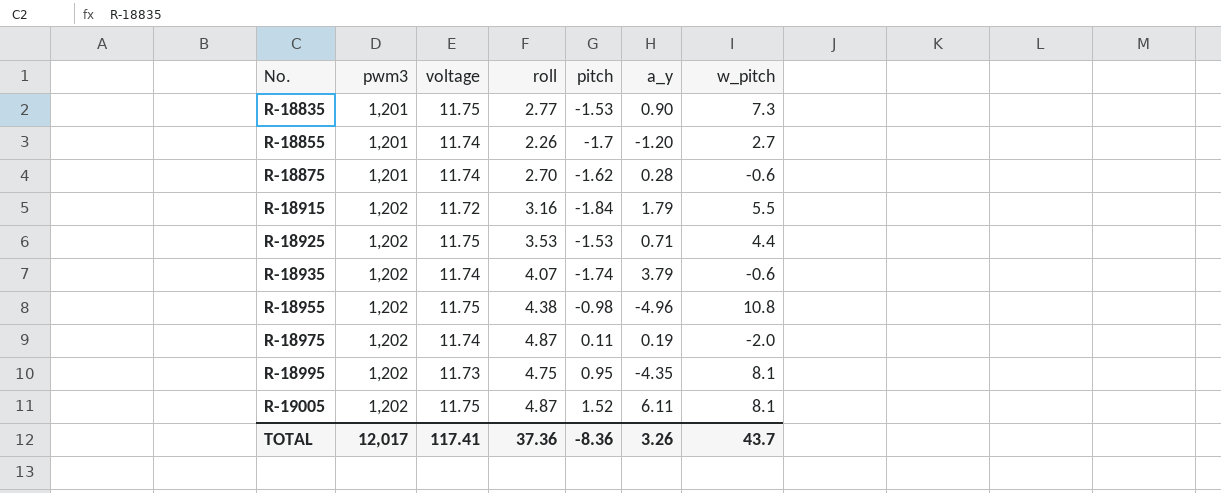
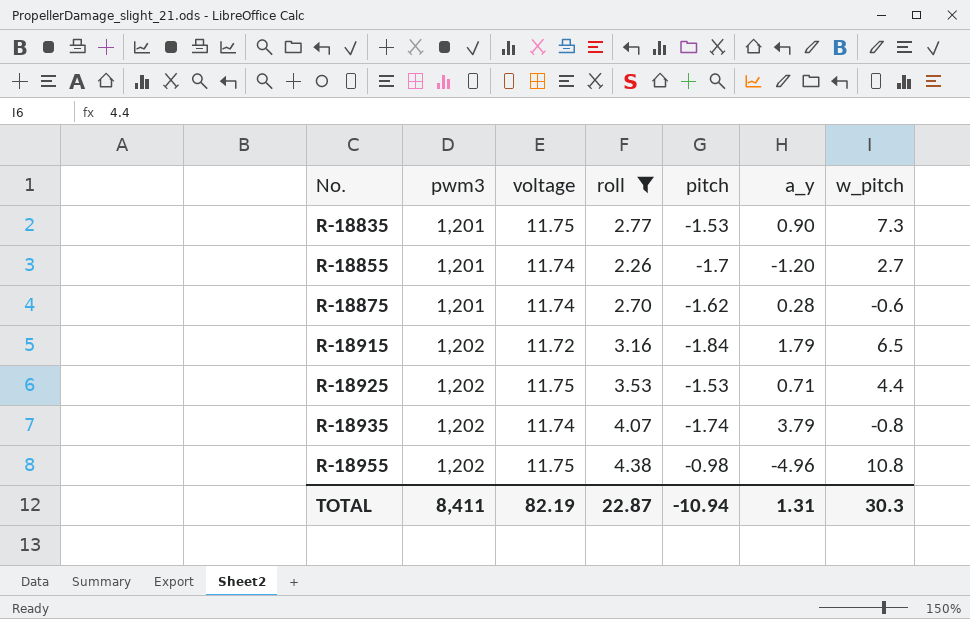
filter: none -> roll <= 4.38
R-18915 | w_pitch: 5.5 -> 6.5
R-18935 | w_pitch: -0.6 -> -0.8
TOTAL | pwm3: 12,017 -> 8,411
TOTAL | voltage: 117.41 -> 82.19
TOTAL | roll: 37.36 -> 22.87
TOTAL | pitch: -8.36 -> -10.94
TOTAL | a_y: 3.26 -> 1.31
TOTAL | w_pitch: 43.7 -> 30.3

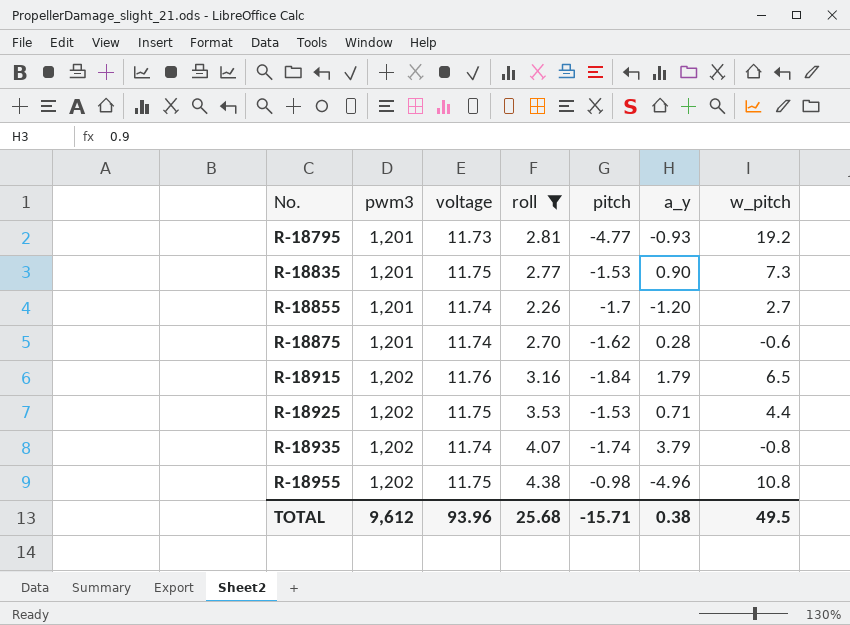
row R-18795: none -> 1,201 | 11.73 | 2.81 | -4.77 | -0.93 | 19.2
R-18915 | voltage: 11.72 -> 11.76
TOTAL | pwm3: 8,411 -> 9,612
TOTAL | voltage: 82.19 -> 93.96
TOTAL | roll: 22.87 -> 25.68
TOTAL | pitch: -10.94 -> -15.71
TOTAL | a_y: 1.31 -> 0.38
TOTAL | w_pitch: 30.3 -> 49.5

